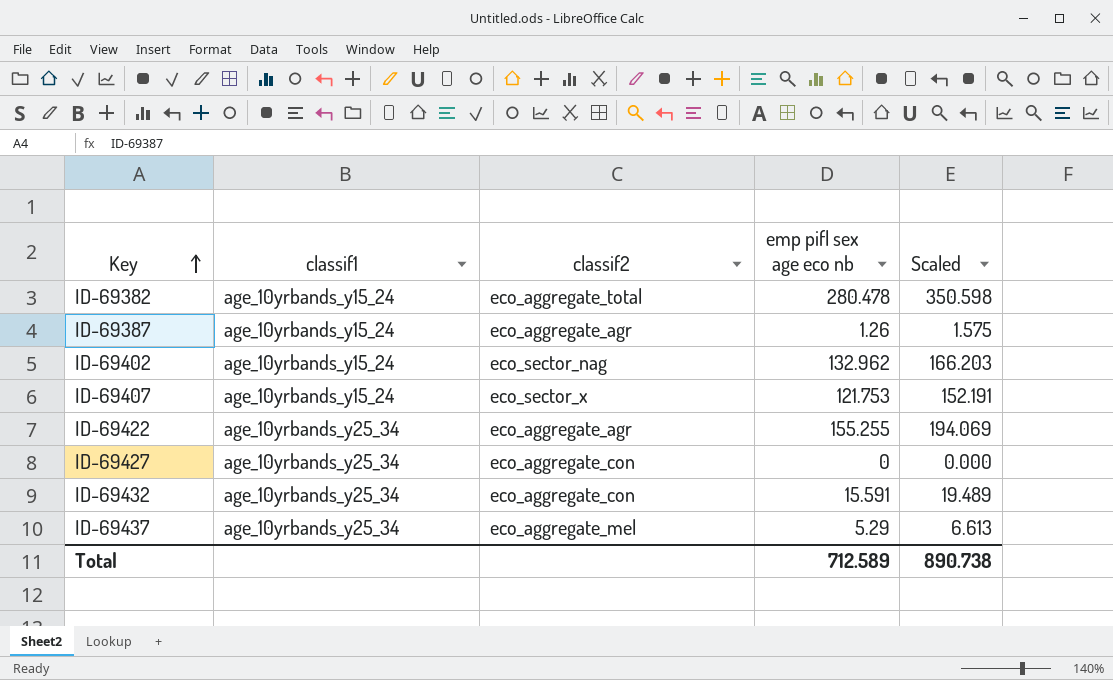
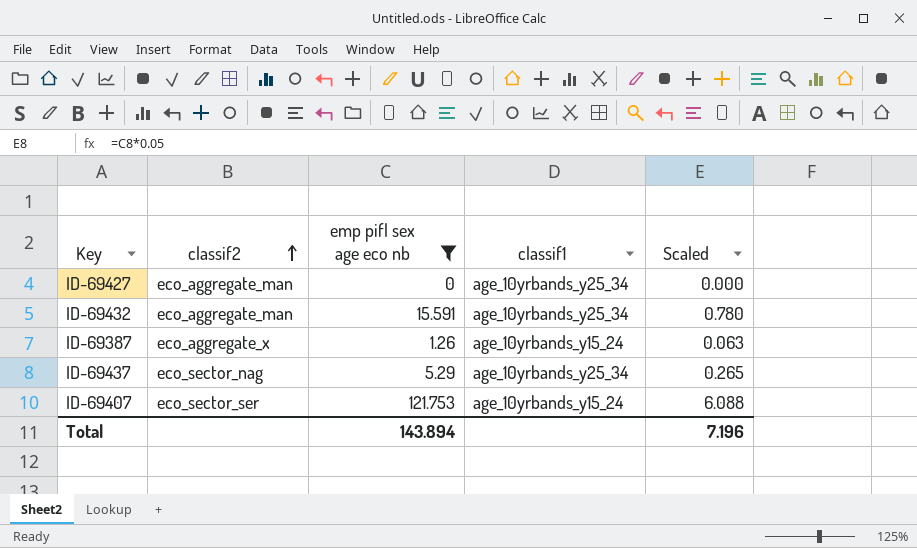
filter: none -> emp pifl sex age eco nb <= 121.753
row order: Key ascending -> classif2 ascending
column classif1 | position: 2 -> 4
column Scaled | formula: [emp pifl sex age eco nb] * 1.25 -> [emp pifl sex age eco nb] * 0.05
ID-69427 | classif2: eco_aggregate_con -> eco_aggregate_man
ID-69432 | classif2: eco_aggregate_con -> eco_aggregate_man
ID-69387 | classif2: eco_aggregate_agr -> eco_aggregate_x
ID-69437 | classif2: eco_aggregate_mel -> eco_sector_nag
ID-69407 | classif2: eco_sector_x -> eco_sector_ser
Total | emp pifl sex age eco nb: 712.589 -> 143.894
Total | Scaled: 890.738 -> 7.196

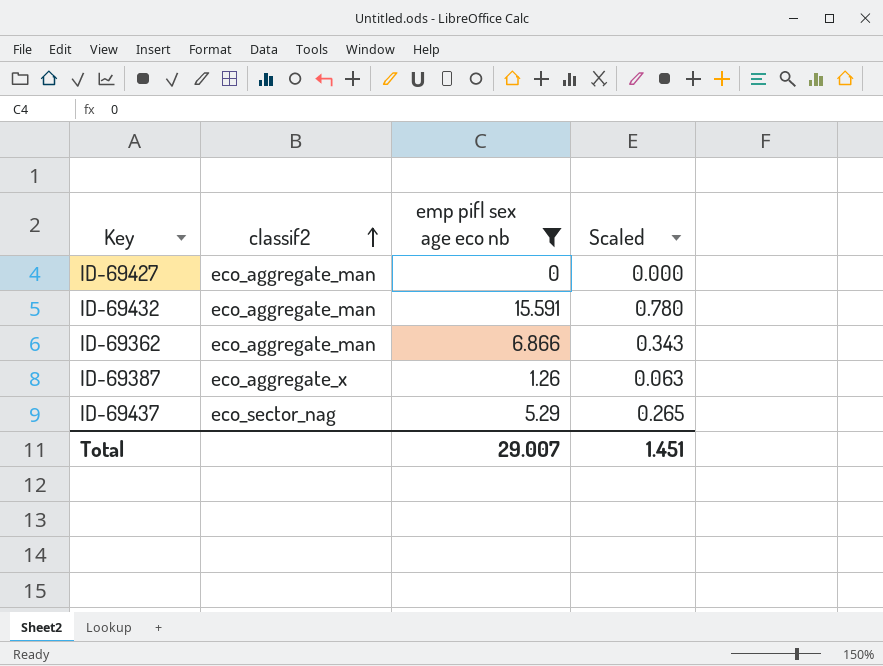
column classif1 | position: 4 -> none
row ID-69407: eco_sector_ser | 121.753 | age_10yrbands_y15_24 | 6.088 -> none
row ID-69362: none -> eco_aggregate_man | 6.866 | 0.343
Total | emp pifl sex age eco nb: 143.894 -> 29.007
Total | Scaled: 7.196 -> 1.451

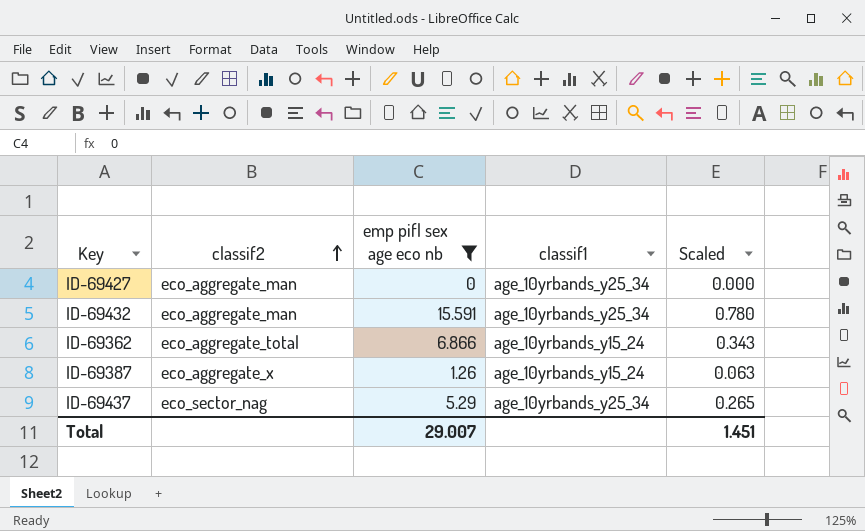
column classif1 | position: none -> 4
ID-69362 | classif2: eco_aggregate_man -> eco_aggregate_total

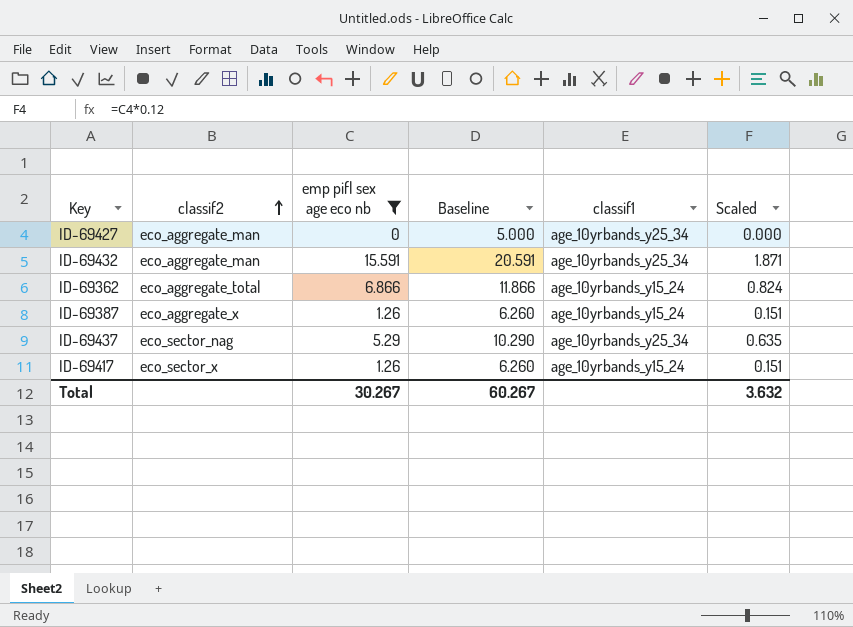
column Baseline | formula: none -> [emp pifl sex age eco nb] + 5
column Scaled | formula: [emp pifl sex age eco nb] * 0.05 -> [emp pifl sex age eco nb] * 0.12
row ID-69417: none -> eco_sector_x | 1.26 | 6.260 | age_10yrbands_y15_24 | 0.151
Total | emp pifl sex age eco nb: 29.007 -> 30.267
Total | Scaled: 1.451 -> 3.632

